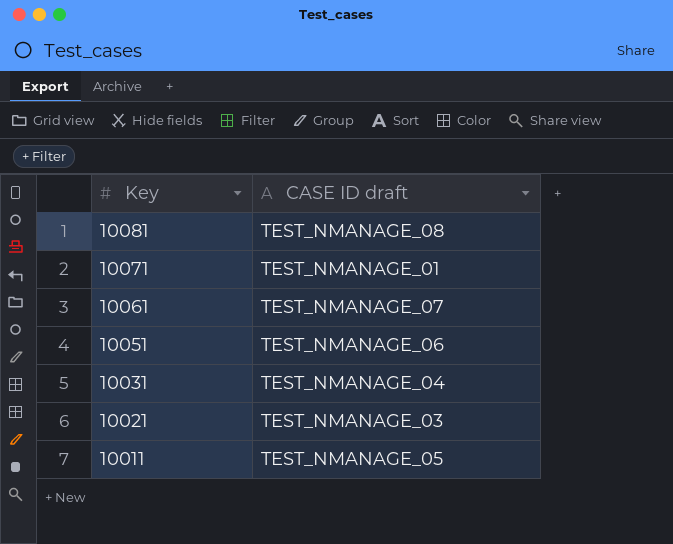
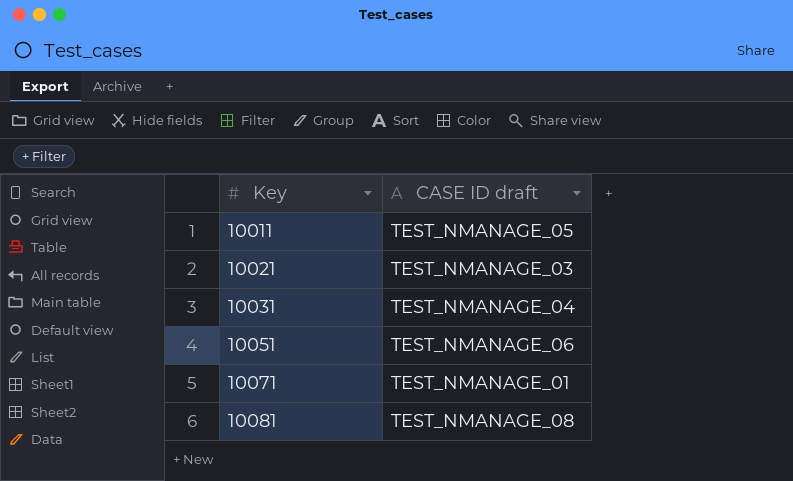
row order: Key descending -> Key ascending
row 10061: TEST_NMANAGE_07 -> none

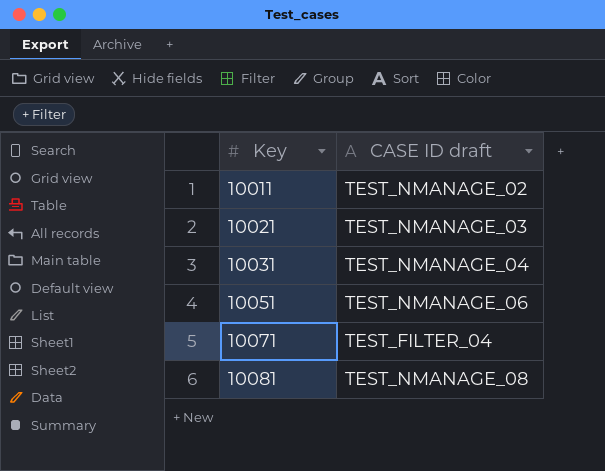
10011 | CASE ID draft: TEST_NMANAGE_05 -> TEST_NMANAGE_02
10071 | CASE ID draft: TEST_NMANAGE_01 -> TEST_FILTER_04

